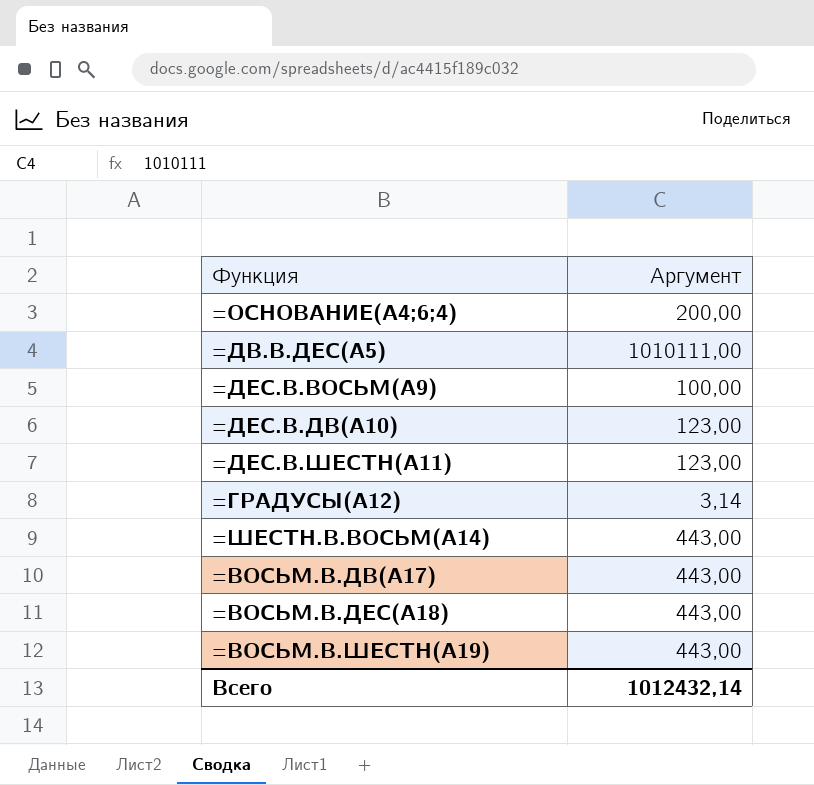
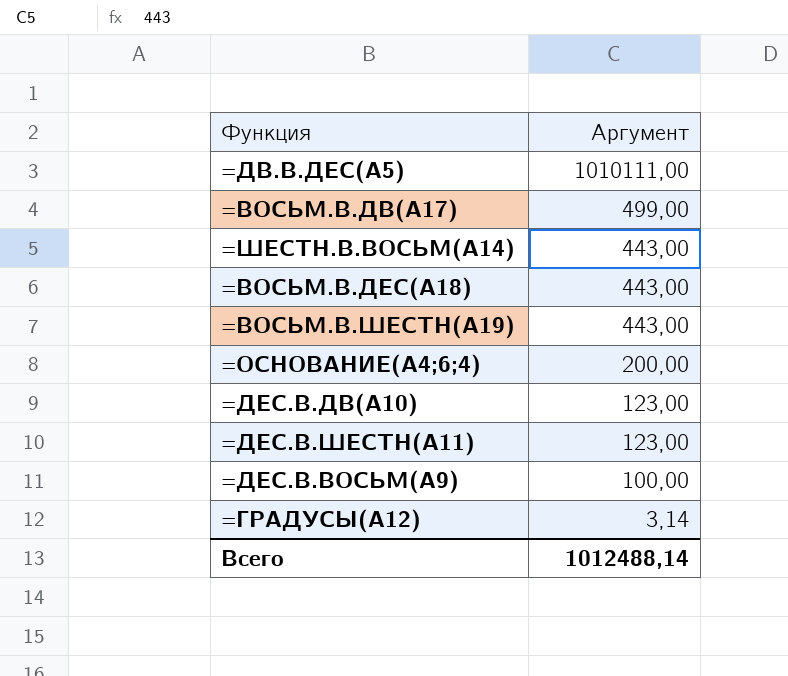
row order: none -> Аргумент descending
=ВОСЬМ.В.ДВ(A17) | Аргумент: 443,00 -> 499,00
Всего | Аргумент: 1012432,14 -> 1012488,14

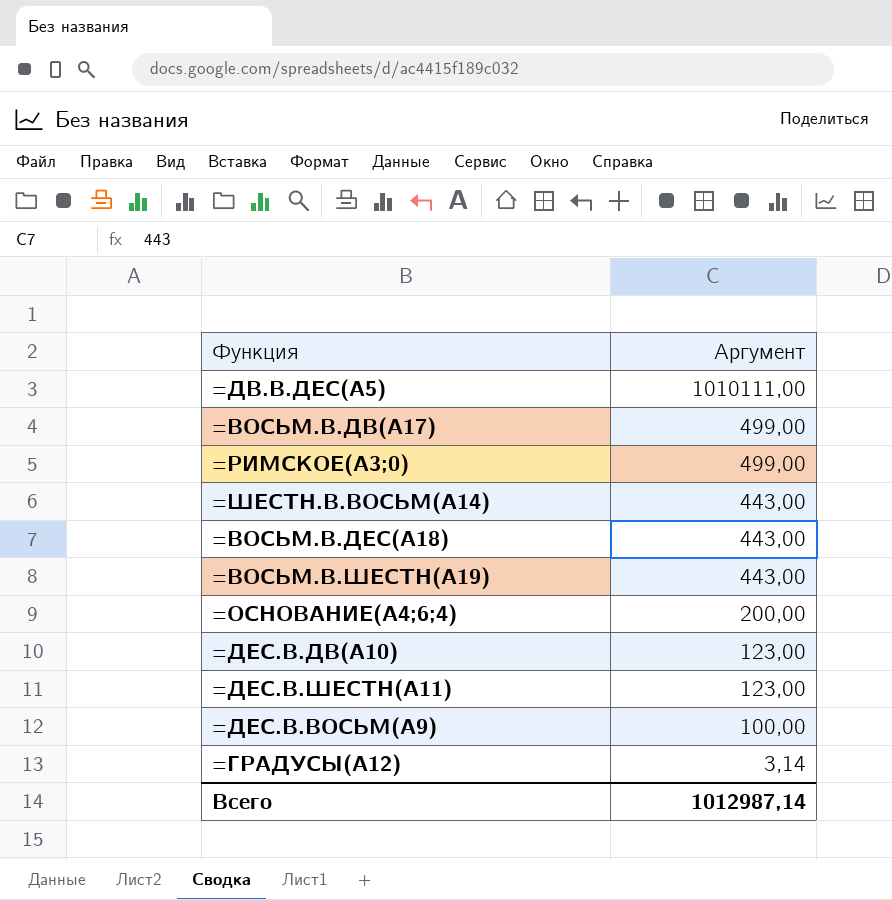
row =РИМСКОЕ(A3;0): none -> 499,00
Всего | Аргумент: 1012488,14 -> 1012987,14

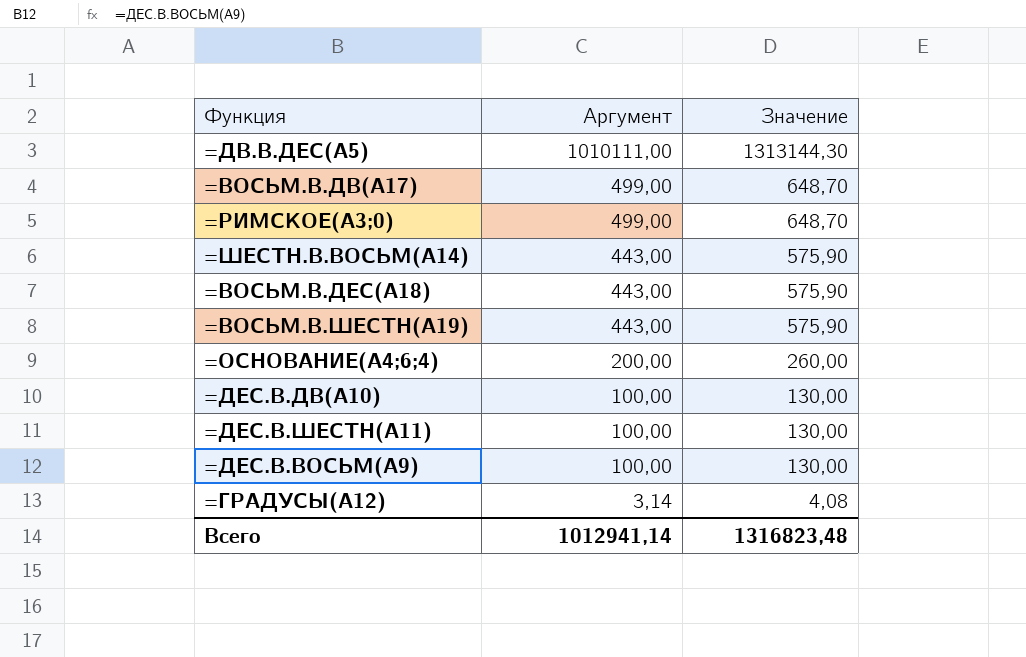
column Значение | formula: none -> [Аргумент] * 1,3
=ДЕС.В.ДВ(A10) | Аргумент: 123,00 -> 100,00
=ДЕС.В.ШЕСТН(A11) | Аргумент: 123,00 -> 100,00
Всего | Аргумент: 1012987,14 -> 1012941,14

